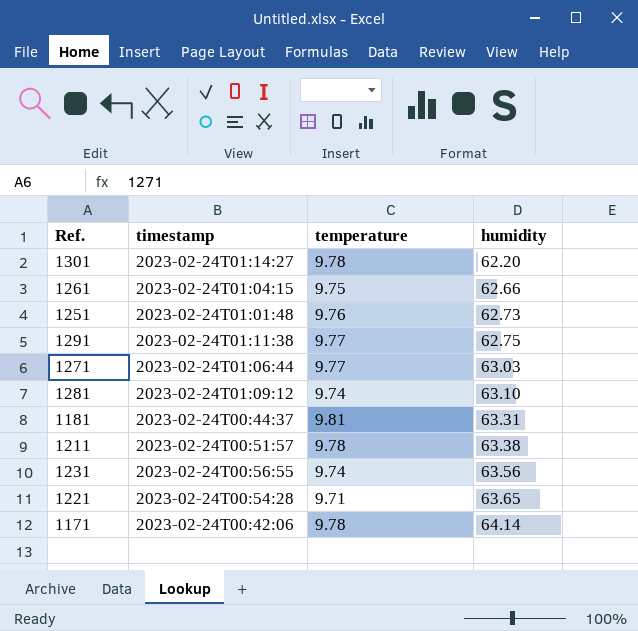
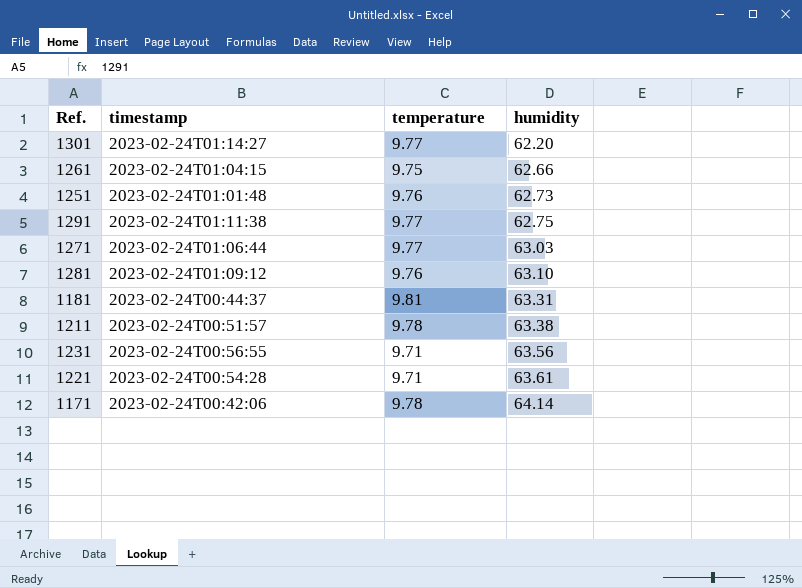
1301 | temperature: 9.78 -> 9.77
1281 | temperature: 9.74 -> 9.76
1231 | temperature: 9.74 -> 9.71
1221 | humidity: 63.65 -> 63.61

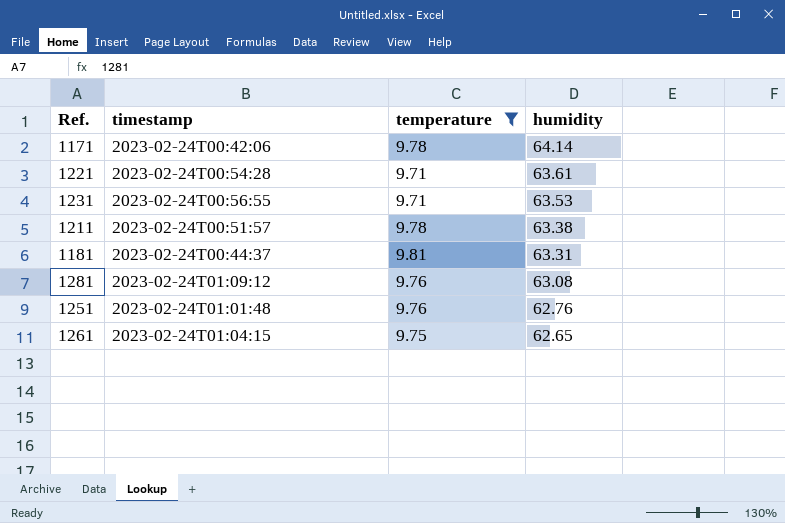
filter: none -> temperature != 9.77
row order: humidity ascending -> humidity descending
1231 | humidity: 63.56 -> 63.53
1281 | humidity: 63.10 -> 63.08
1251 | humidity: 62.73 -> 62.76
1261 | humidity: 62.66 -> 62.65

